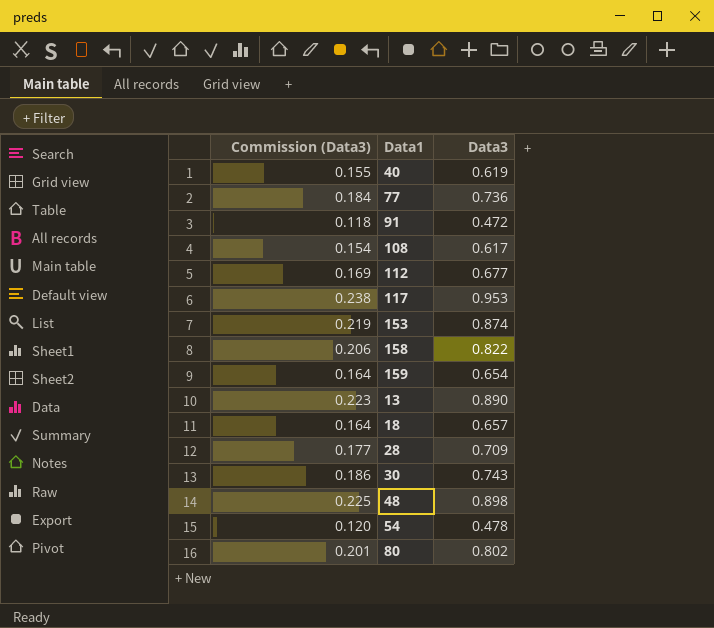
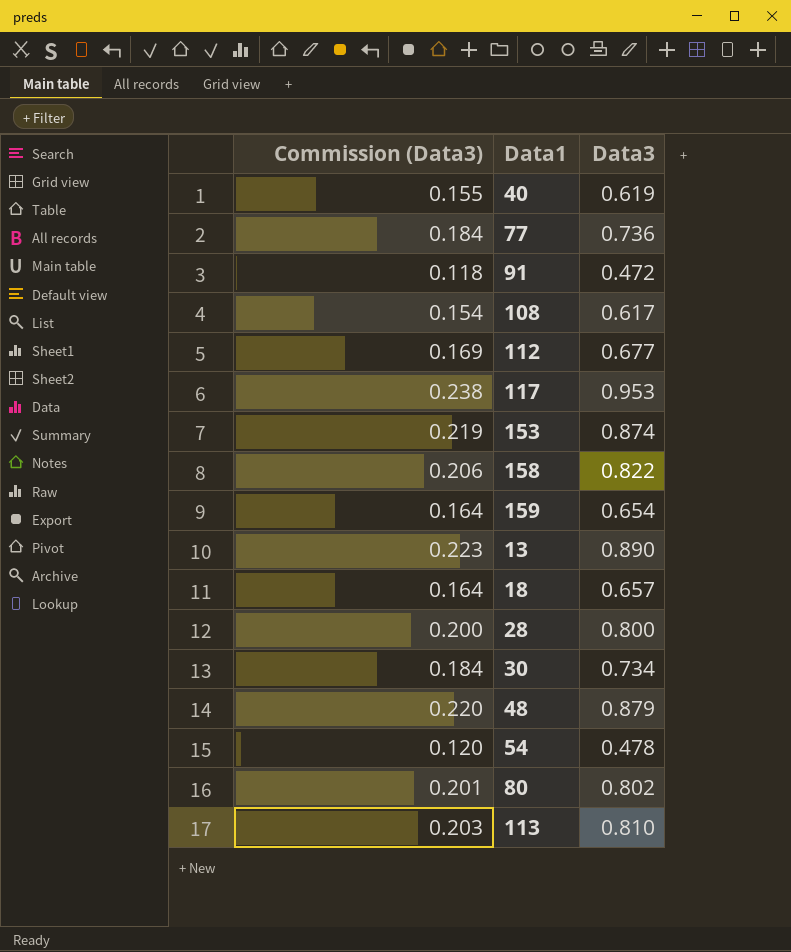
28 | Commission (Data3): 0.177 -> 0.200
28 | Data3: 0.709 -> 0.800
30 | Commission (Data3): 0.186 -> 0.184
30 | Data3: 0.743 -> 0.734
48 | Commission (Data3): 0.225 -> 0.220
48 | Data3: 0.898 -> 0.879
row 113: none -> 0.203 | 0.810

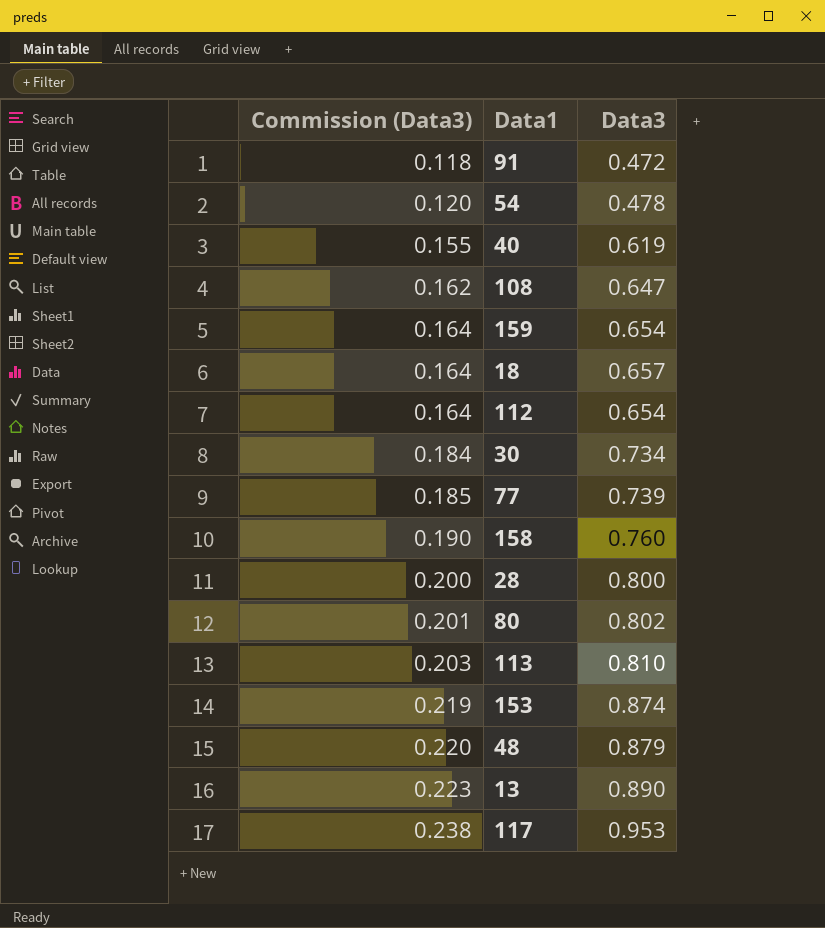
row order: none -> Commission (Data3) ascending
108 | Commission (Data3): 0.154 -> 0.162
108 | Data3: 0.617 -> 0.647
112 | Commission (Data3): 0.169 -> 0.164
112 | Data3: 0.677 -> 0.654
77 | Commission (Data3): 0.184 -> 0.185
77 | Data3: 0.736 -> 0.739
158 | Commission (Data3): 0.206 -> 0.190
158 | Data3: 0.822 -> 0.760

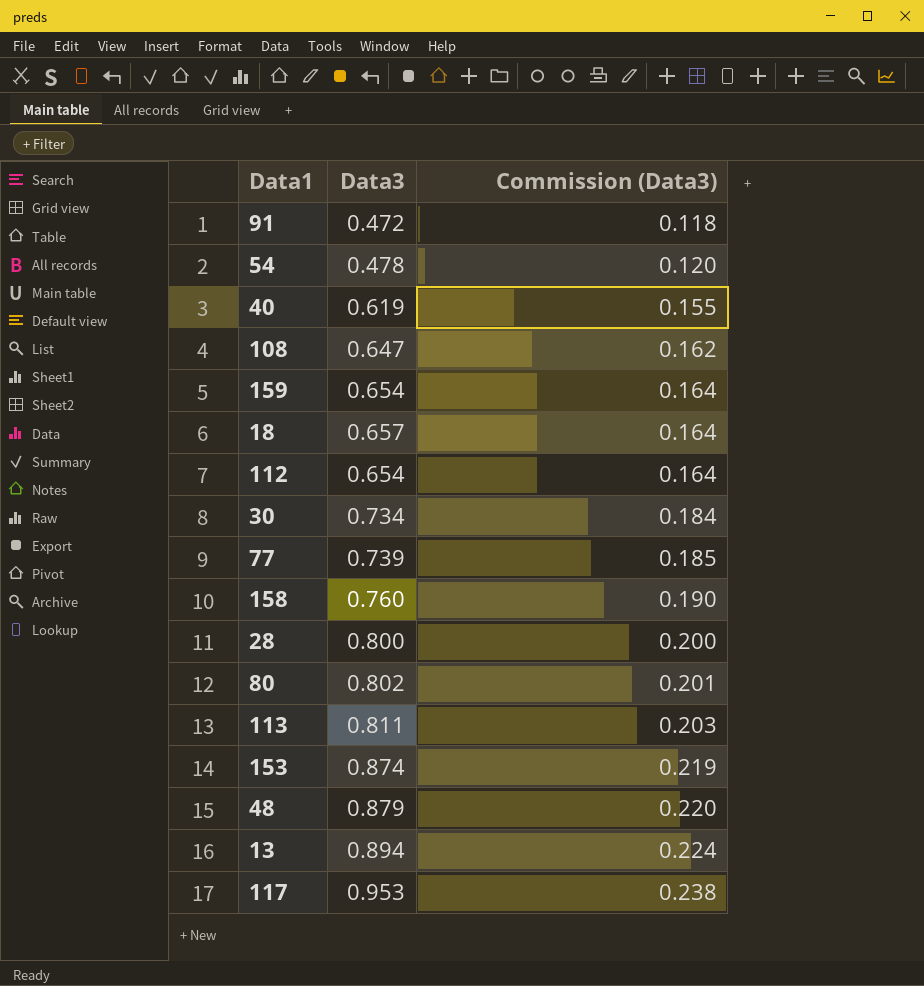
column Commission (Data3) | position: 1 -> 3
113 | Data3: 0.810 -> 0.811
13 | Data3: 0.890 -> 0.894
13 | Commission (Data3): 0.223 -> 0.224

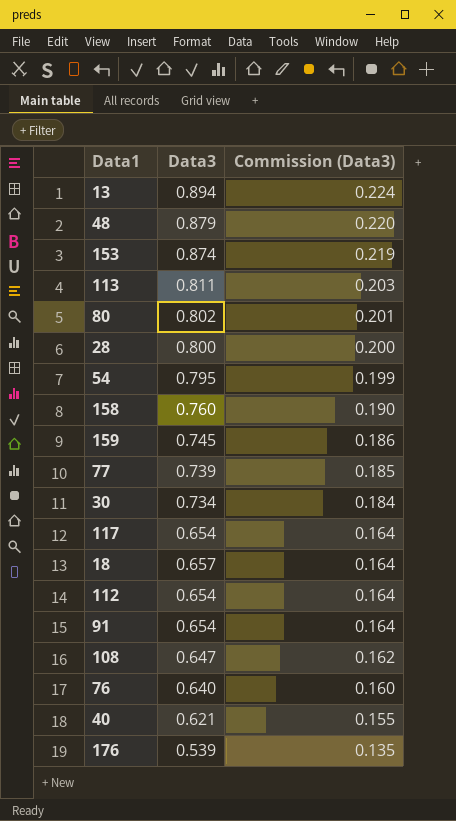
row order: Commission (Data3) ascending -> Commission (Data3) descending
54 | Data3: 0.478 -> 0.795
54 | Commission (Data3): 0.120 -> 0.199
159 | Data3: 0.654 -> 0.745
159 | Commission (Data3): 0.164 -> 0.186
117 | Data3: 0.953 -> 0.654
117 | Commission (Data3): 0.238 -> 0.164
91 | Data3: 0.472 -> 0.654
91 | Commission (Data3): 0.118 -> 0.164
row 76: none -> 0.640 | 0.160
40 | Data3: 0.619 -> 0.621
row 176: none -> 0.539 | 0.135

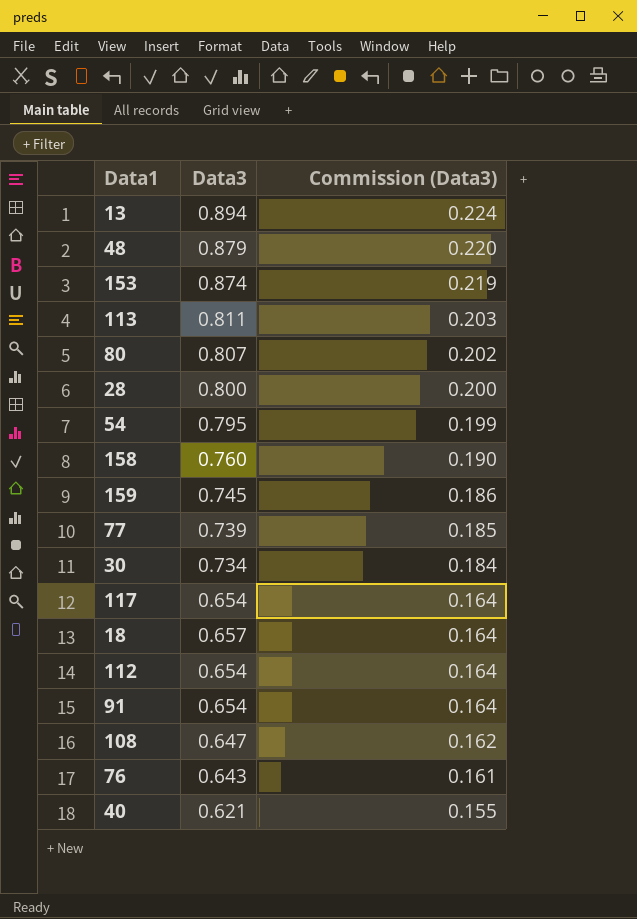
row 176: 0.539 | 0.135 -> none
80 | Data3: 0.802 -> 0.807
80 | Commission (Data3): 0.201 -> 0.202
76 | Data3: 0.640 -> 0.643
76 | Commission (Data3): 0.160 -> 0.161

